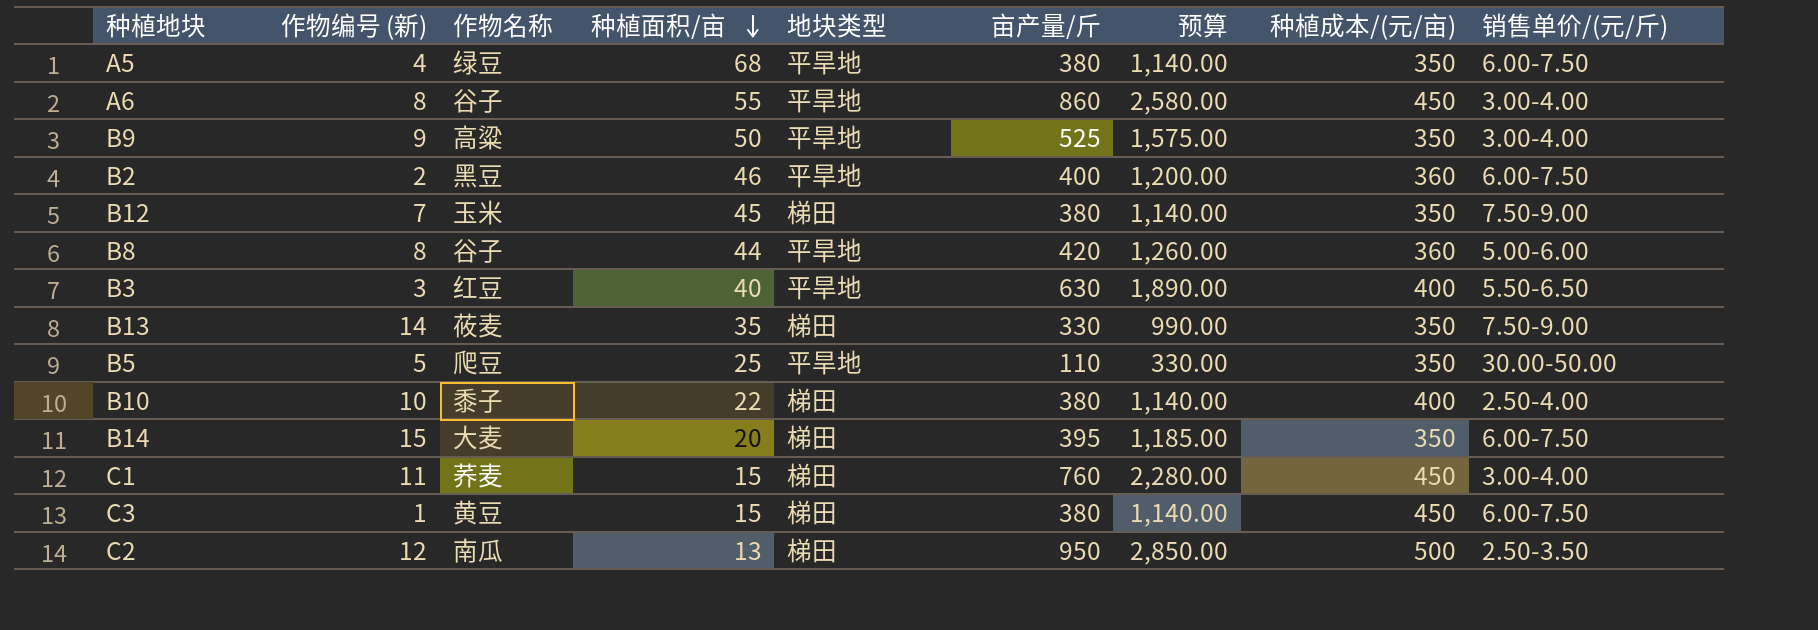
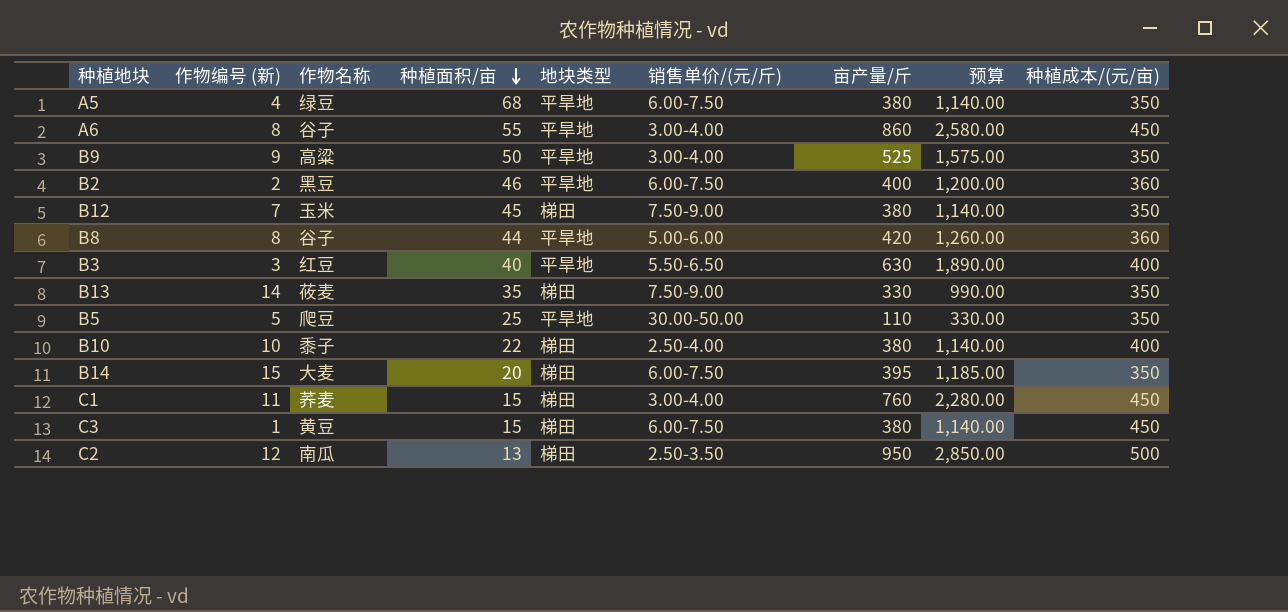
column 销售单价/(元/斤) | position: 9 -> 6

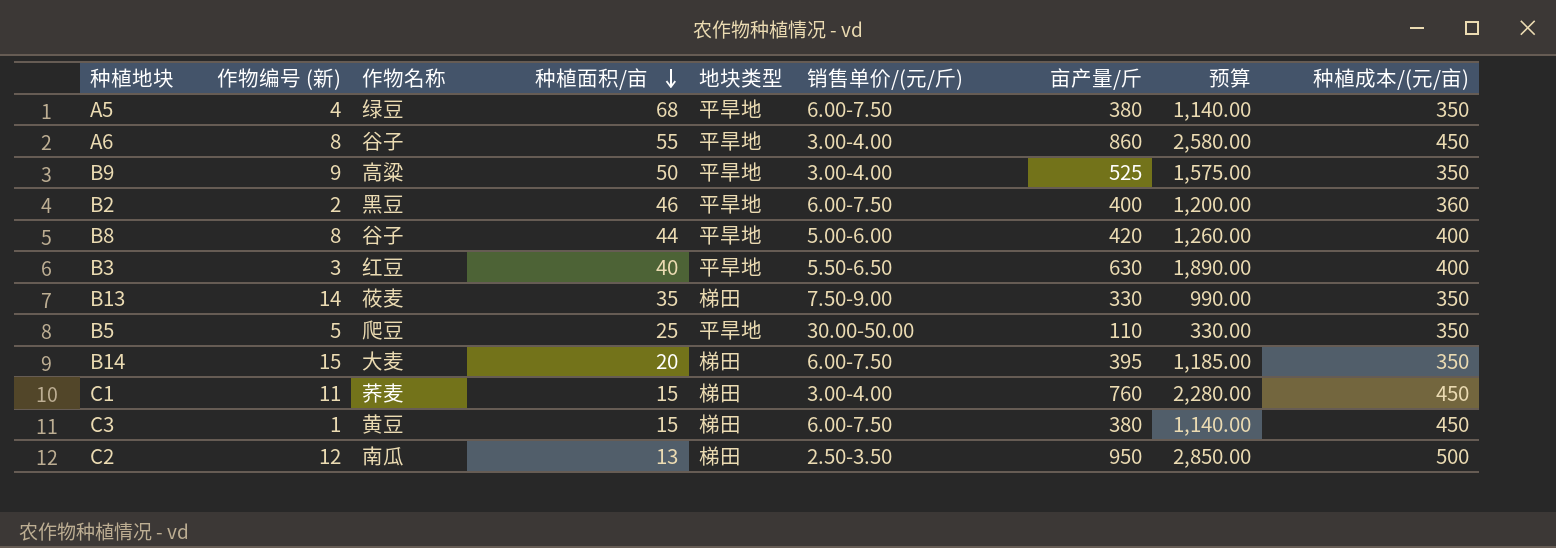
row B12: 7 | 玉米 | 45 | 梯田 | 7.50-9.00 | 380 | 1,140.00 | 350 -> none
row B10: 10 | 黍子 | 22 | 梯田 | 2.50-4.00 | 380 | 1,140.00 | 400 -> none
B8 | 种植成本/(元/亩): 360 -> 400

